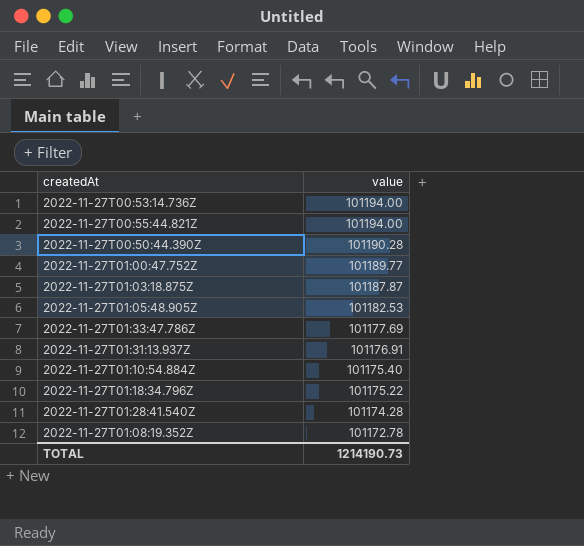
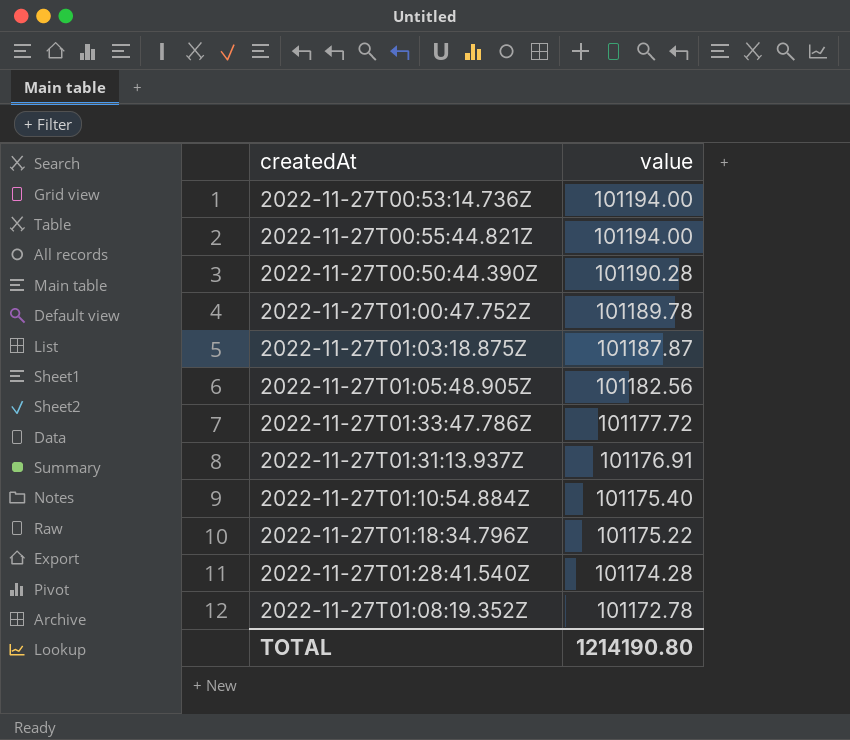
2022-11-27T01:00:47.752Z | value: 101189.77 -> 101189.78
2022-11-27T01:05:48.905Z | value: 101182.53 -> 101182.56
2022-11-27T01:33:47.786Z | value: 101177.69 -> 101177.72
TOTAL | value: 1214190.73 -> 1214190.80

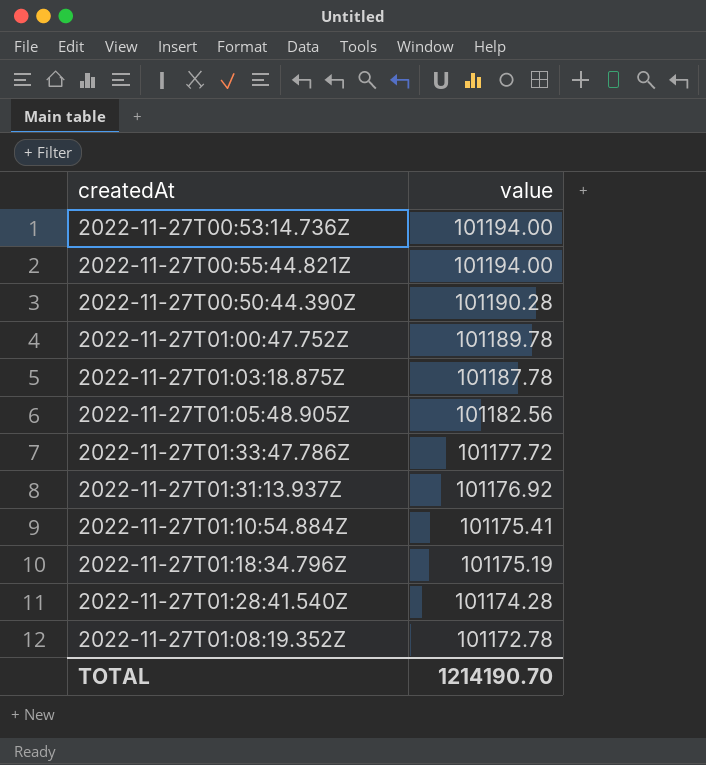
2022-11-27T01:03:18.875Z | value: 101187.87 -> 101187.78
2022-11-27T01:31:13.937Z | value: 101176.91 -> 101176.92
2022-11-27T01:10:54.884Z | value: 101175.40 -> 101175.41
2022-11-27T01:18:34.796Z | value: 101175.22 -> 101175.19
TOTAL | value: 1214190.80 -> 1214190.70

